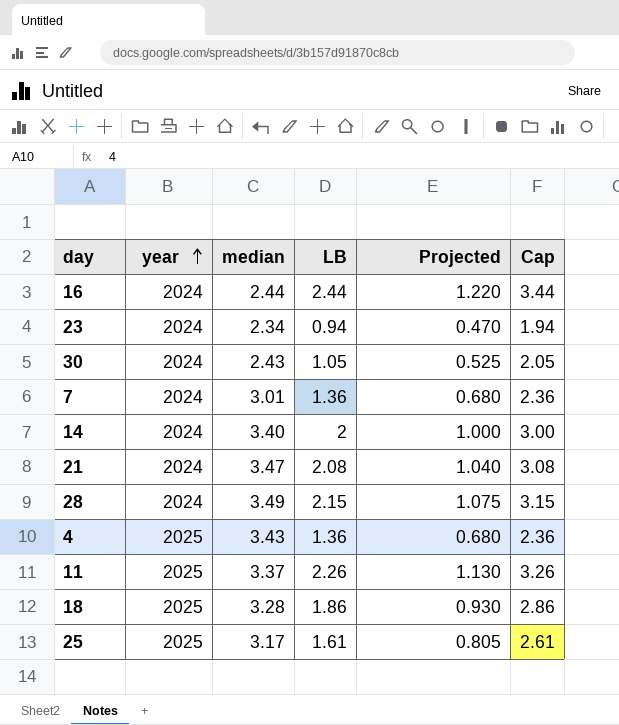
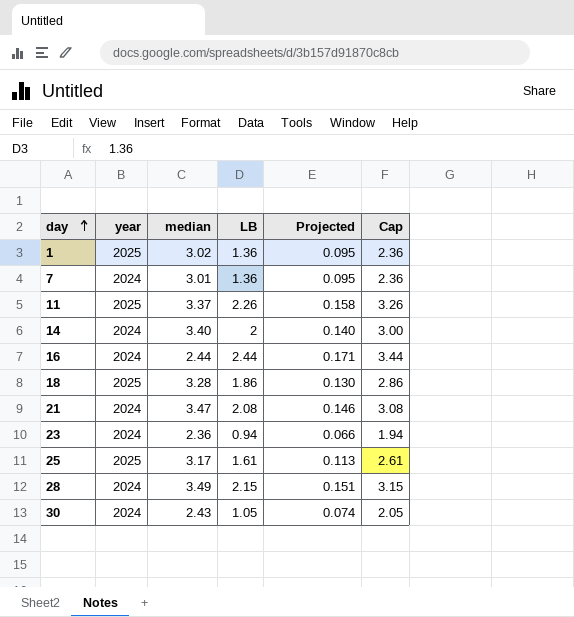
row order: year ascending -> day ascending
column Projected | formula: [LB] * 0.5 -> [LB] * 0.07
row 4: 2025 | 3.43 | 1.36 | 0.680 | 2.36 -> none
row 1: none -> 2025 | 3.02 | 1.36 | 0.095 | 2.36
23 | median: 2.34 -> 2.36

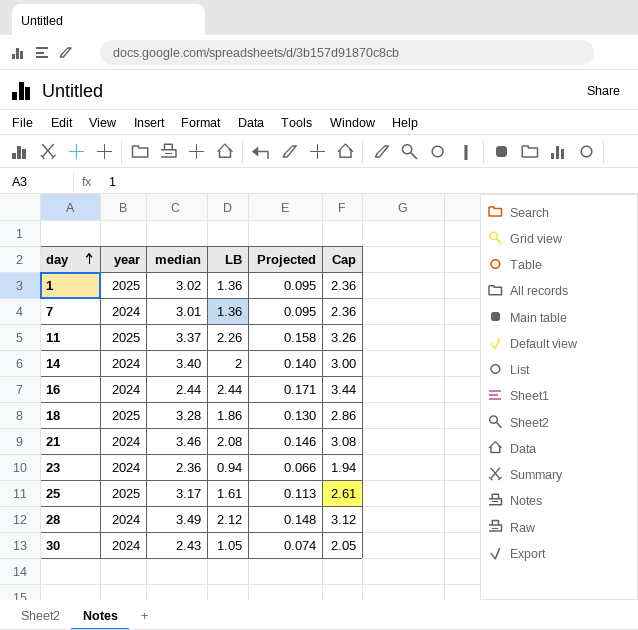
21 | median: 3.47 -> 3.46
28 | LB: 2.15 -> 2.12
28 | Projected: 0.151 -> 0.148
28 | Cap: 3.15 -> 3.12

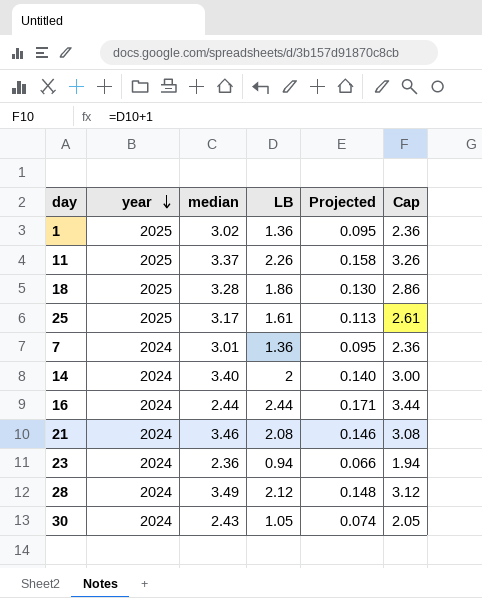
row order: day ascending -> year descending

